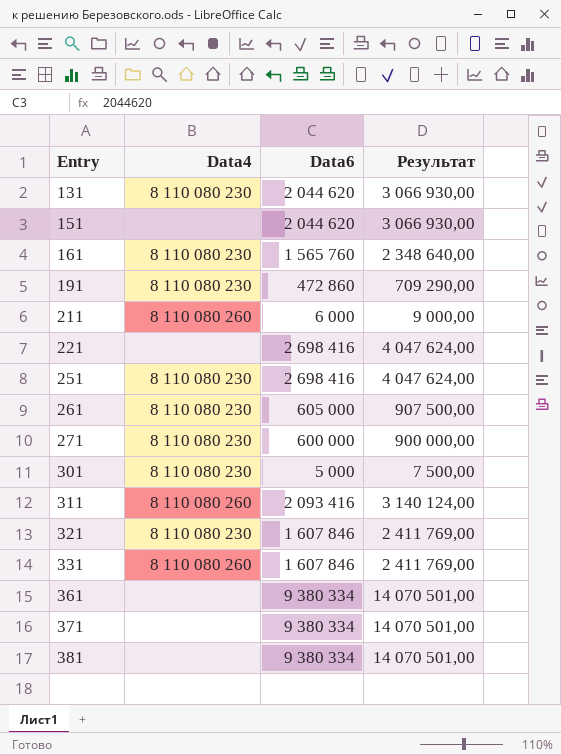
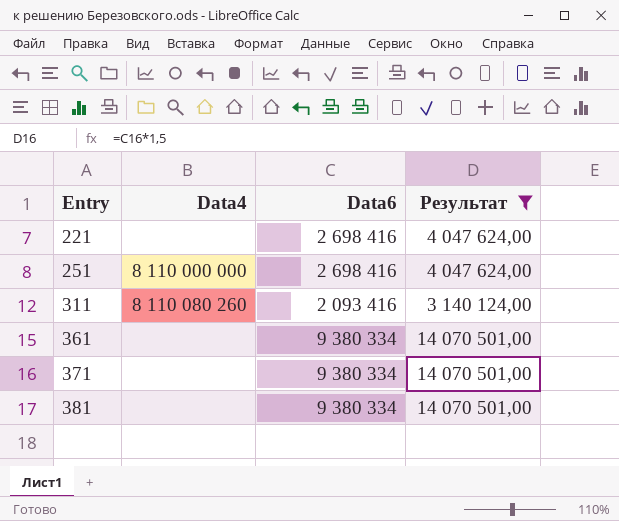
filter: none -> Результат >= 3 140 124,00
251 | Data4: 8 110 080 230 -> 8 110 000 000

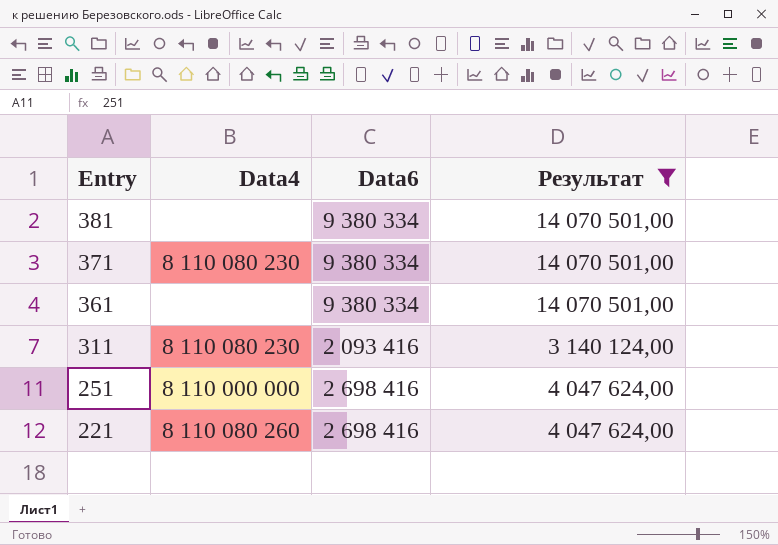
row order: Entry ascending -> Entry descending
371 | Data4: none -> 8 110 080 230
311 | Data4: 8 110 080 260 -> 8 110 080 230
221 | Data4: none -> 8 110 080 260

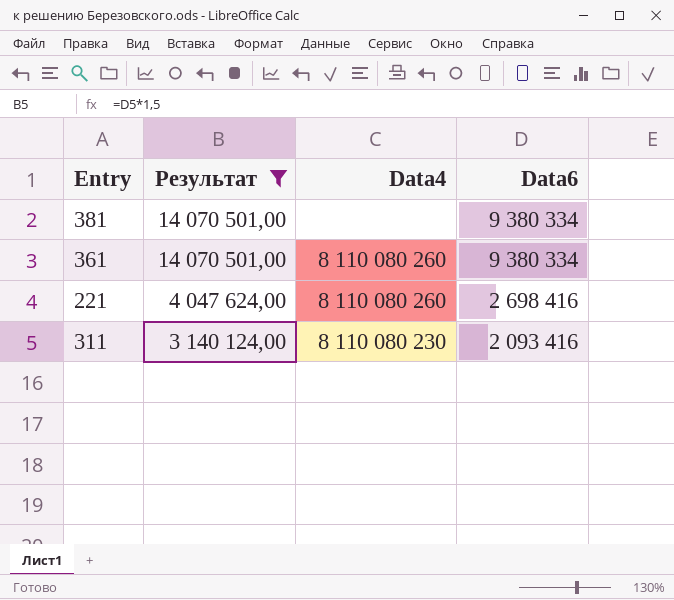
row order: Entry descending -> Результат descending
column Результат | position: 4 -> 2
row 371: 8 110 080 230 | 9 380 334 | 14 070 501,00 -> none
row 251: 8 110 000 000 | 2 698 416 | 4 047 624,00 -> none
361 | Data4: none -> 8 110 080 260

